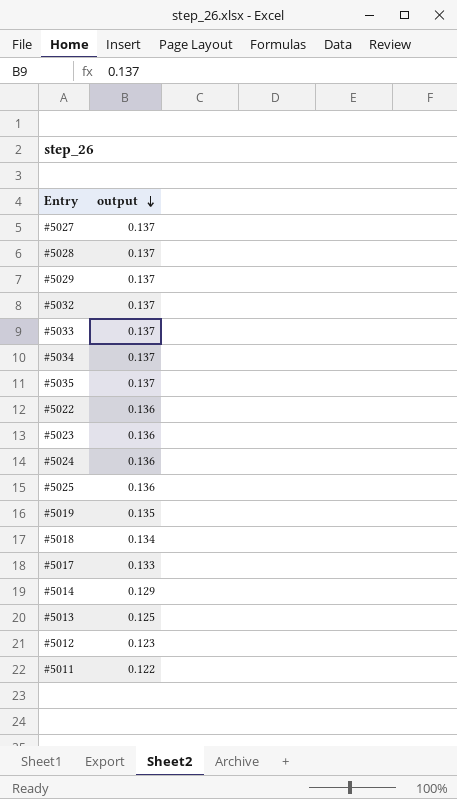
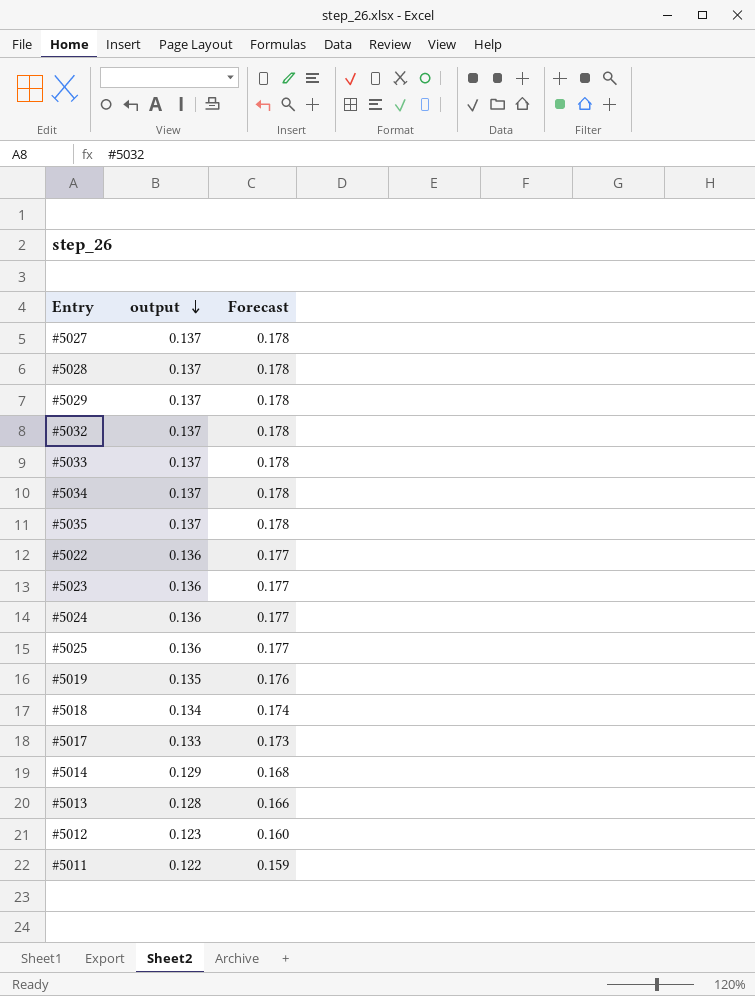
column Forecast | formula: none -> [output] * 1.3
#5013 | output: 0.125 -> 0.128

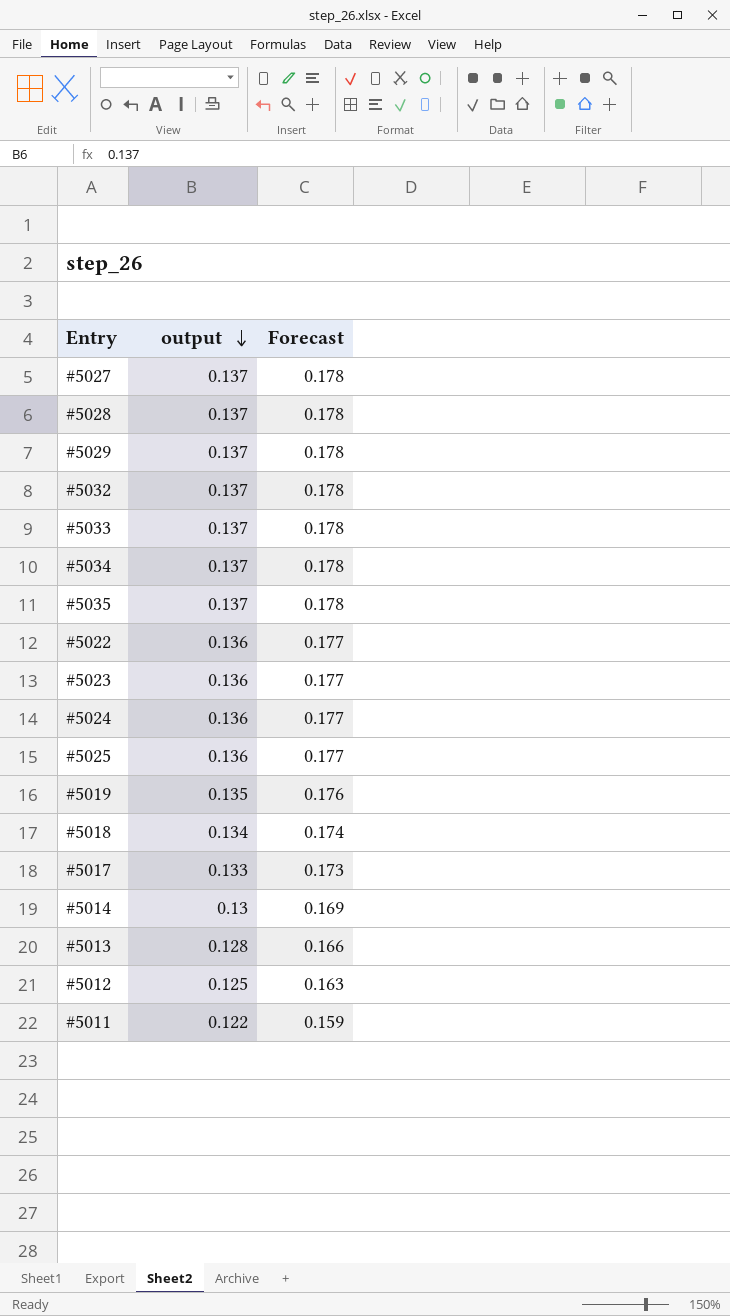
#5014 | output: 0.129 -> 0.13
#5014 | Forecast: 0.168 -> 0.169
#5012 | output: 0.123 -> 0.125
#5012 | Forecast: 0.160 -> 0.163

